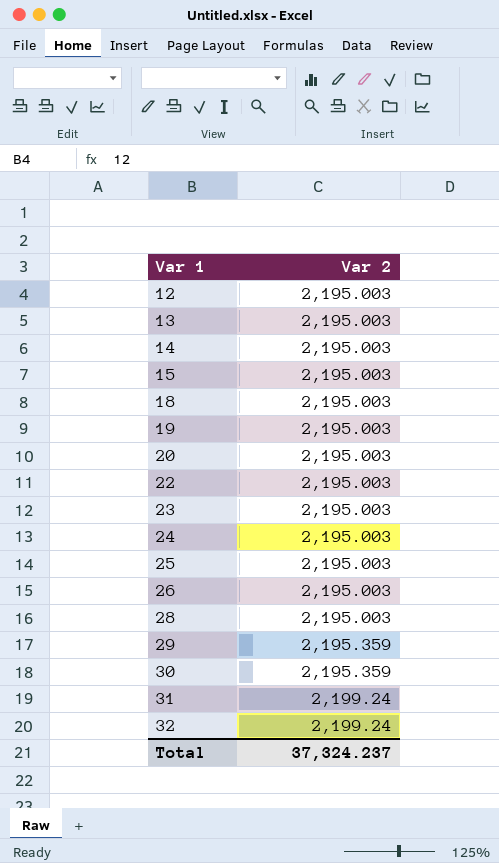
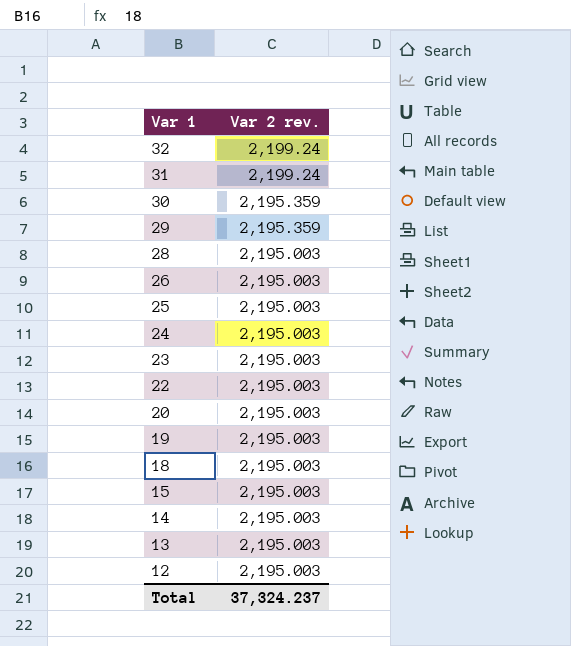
row order: Var 1 ascending -> Var 1 descending
column name: Var 2 -> Var 2 rev.

